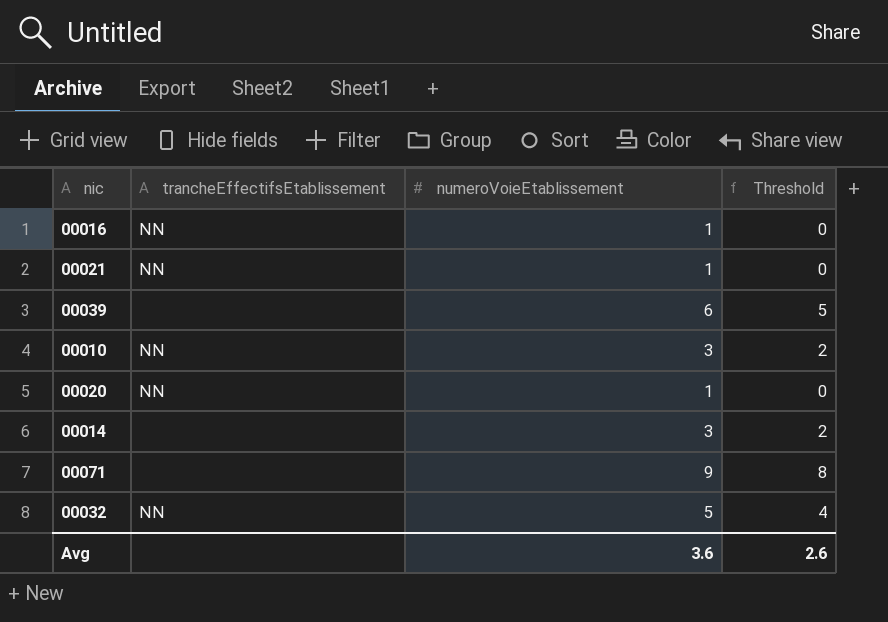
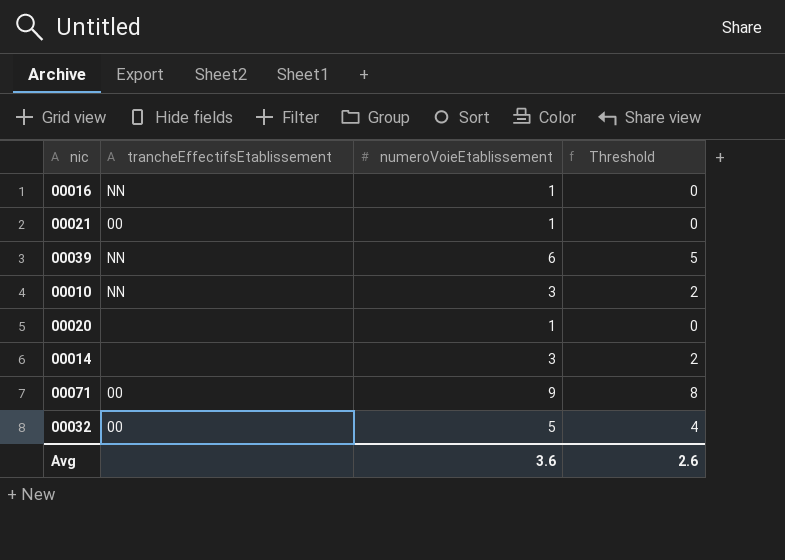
00021 | trancheEffectifsEtablissement: NN -> 00
00039 | trancheEffectifsEtablissement: none -> NN
00020 | trancheEffectifsEtablissement: NN -> none
00071 | trancheEffectifsEtablissement: none -> 00
00032 | trancheEffectifsEtablissement: NN -> 00

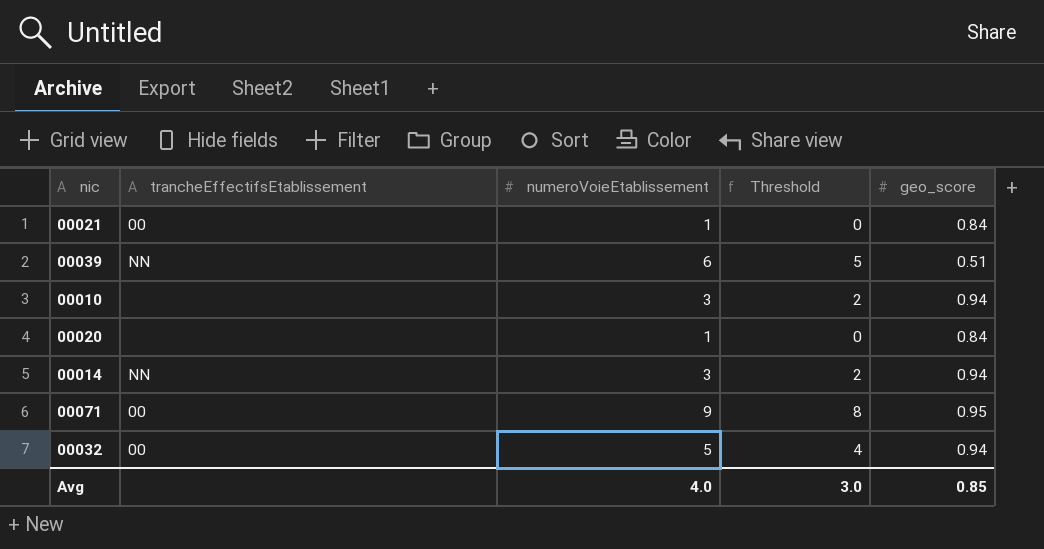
column geo_score | position: none -> 5
row 00016: NN | 1 | 0 -> none
00010 | trancheEffectifsEtablissement: NN -> none
00014 | trancheEffectifsEtablissement: none -> NN
Avg | numeroVoieEtablissement: 3.6 -> 4.0
Avg | Threshold: 2.6 -> 3.0

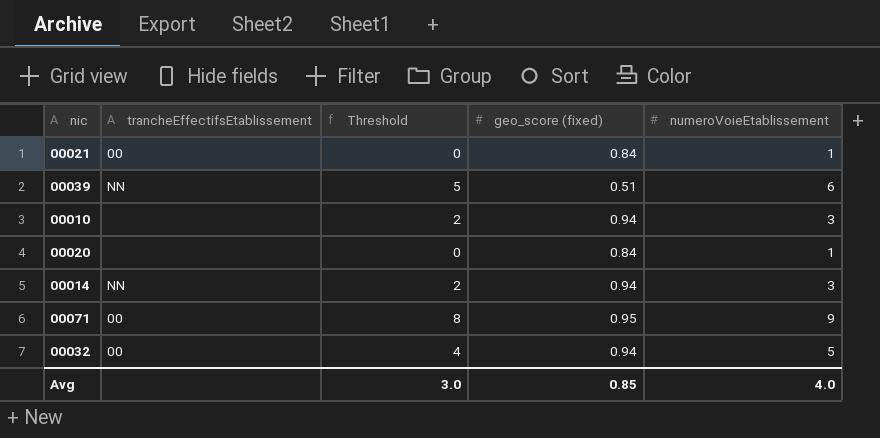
column name: geo_score -> geo_score (fixed)
column numeroVoieEtablissement | position: 3 -> 5

